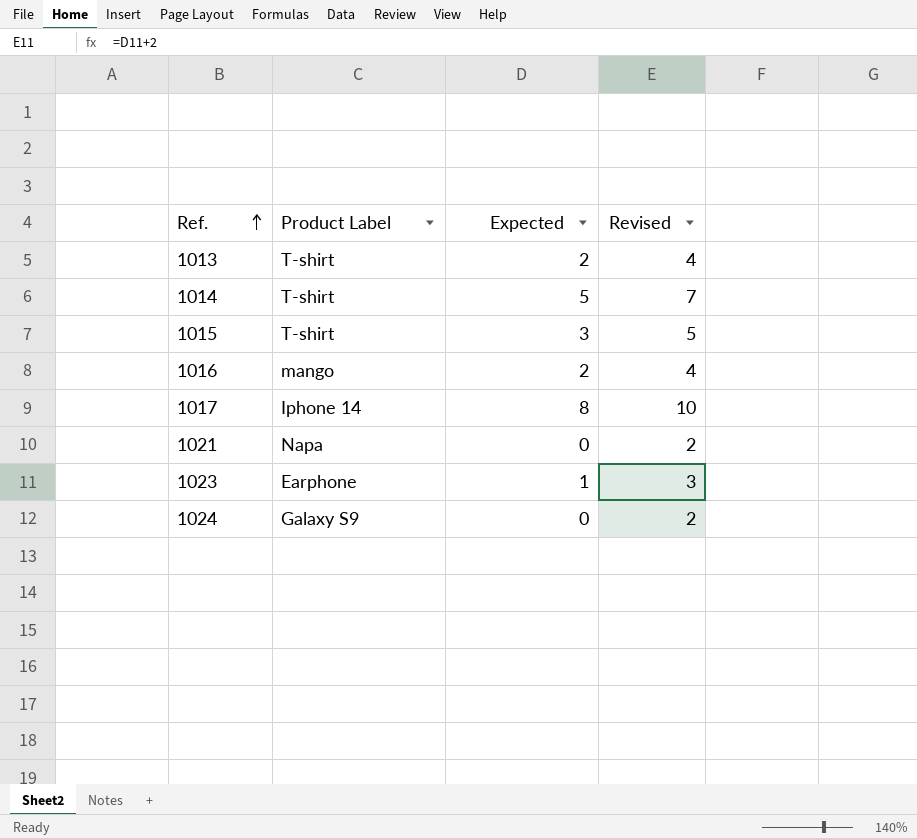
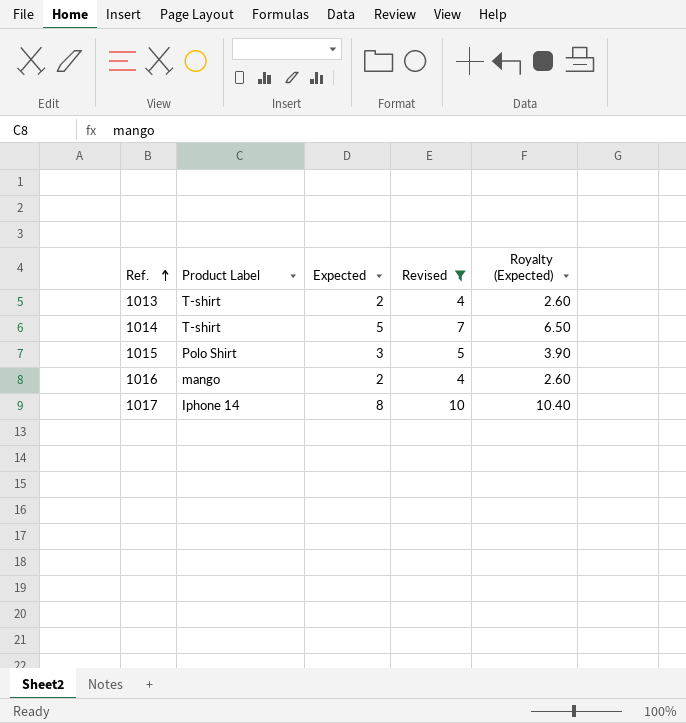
filter: none -> Revised >= 4
column Royalty (Expected) | formula: none -> [Expected] * 1.3
1015 | Product Label: T-shirt -> Polo Shirt

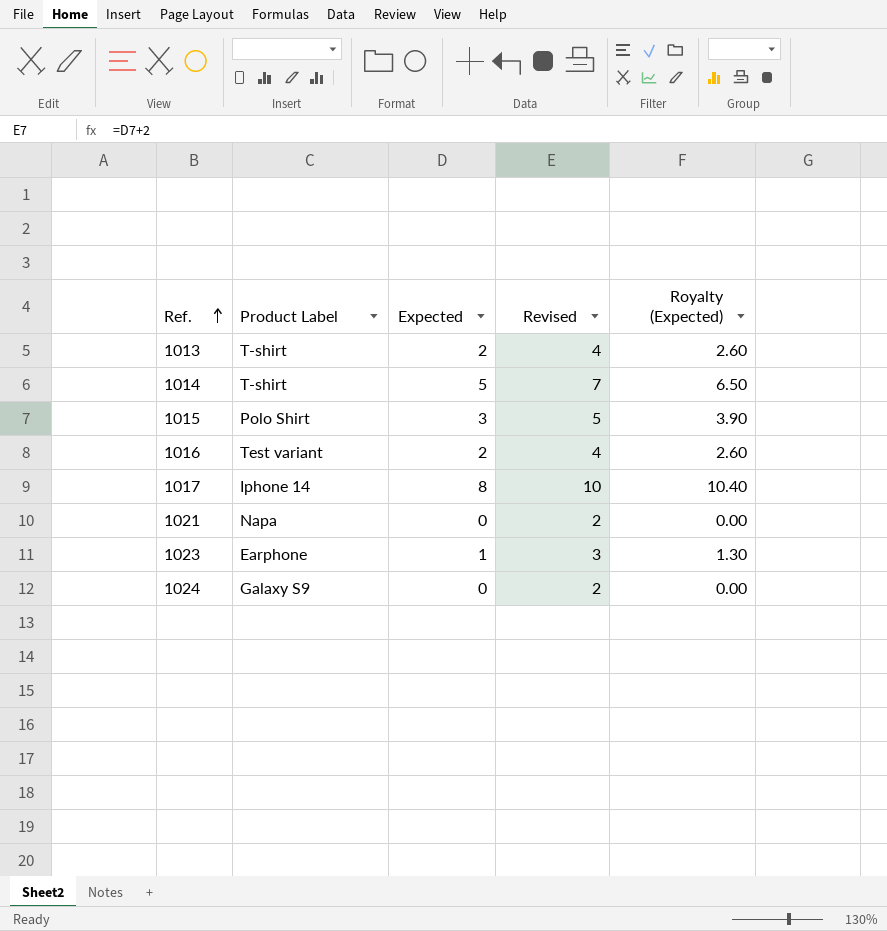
filter: Revised >= 4 -> none
1016 | Product Label: mango -> Test variant

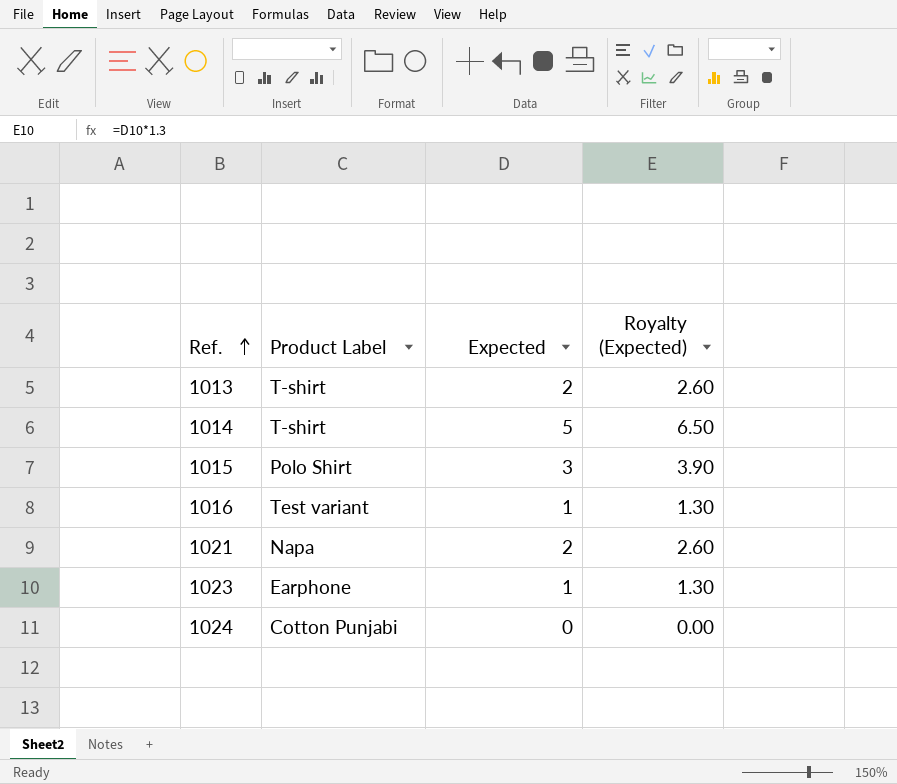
column Revised | formula: [Expected] + 2 -> none
row 1017: Iphone 14 | 8 | 10 | 10.40 -> none
1016 | Expected: 2 -> 1
1016 | Royalty (Expected): 2.60 -> 1.30
1021 | Expected: 0 -> 2
1021 | Royalty (Expected): 0.00 -> 2.60
1024 | Product Label: Galaxy S9 -> Cotton Punjabi

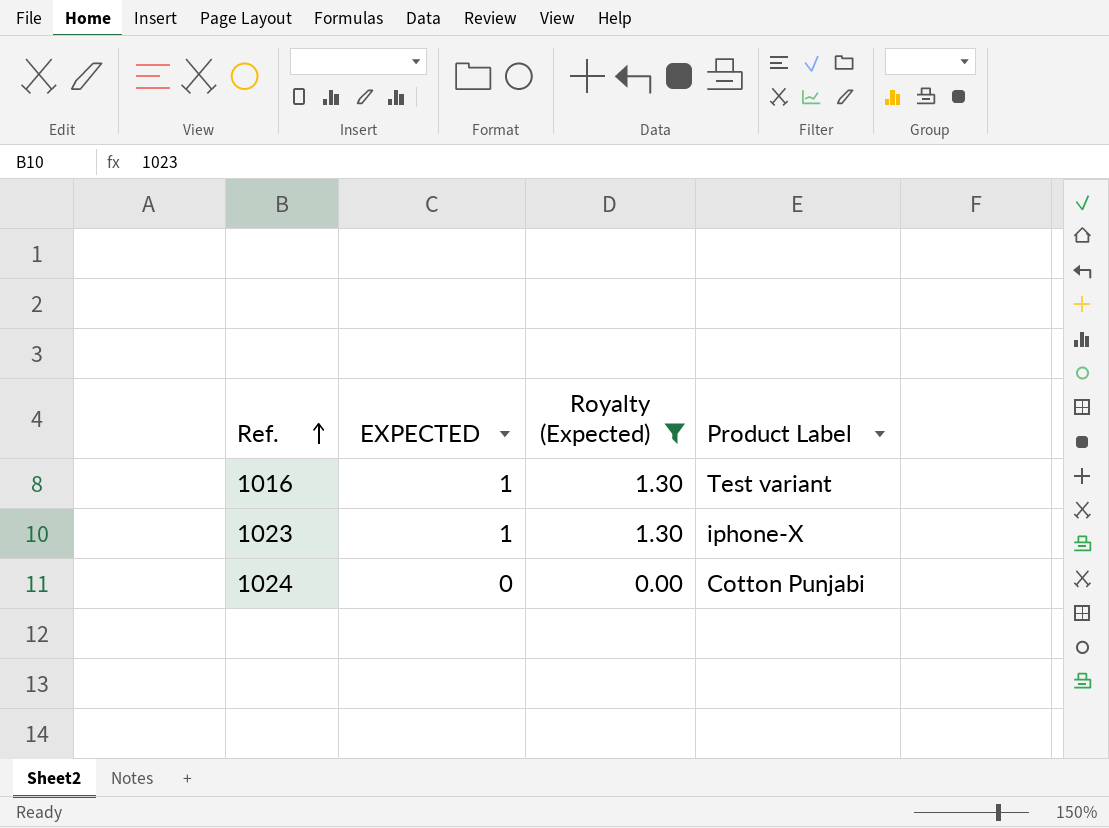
filter: none -> Royalty (Expected) <= 1.30
column name: Expected -> EXPECTED
column Product Label | position: 2 -> 4
1023 | Product Label: Earphone -> iphone-X

